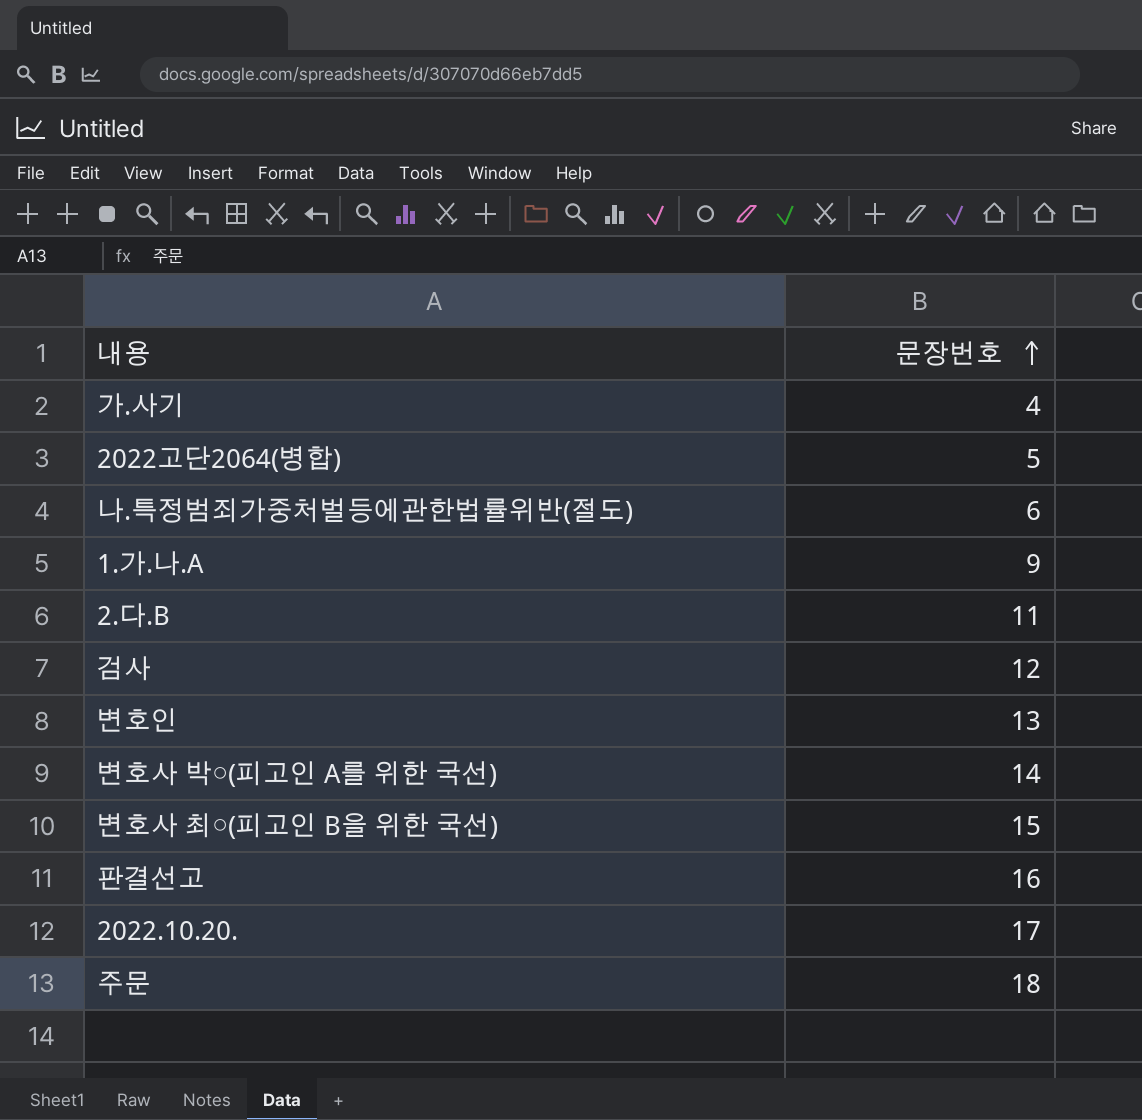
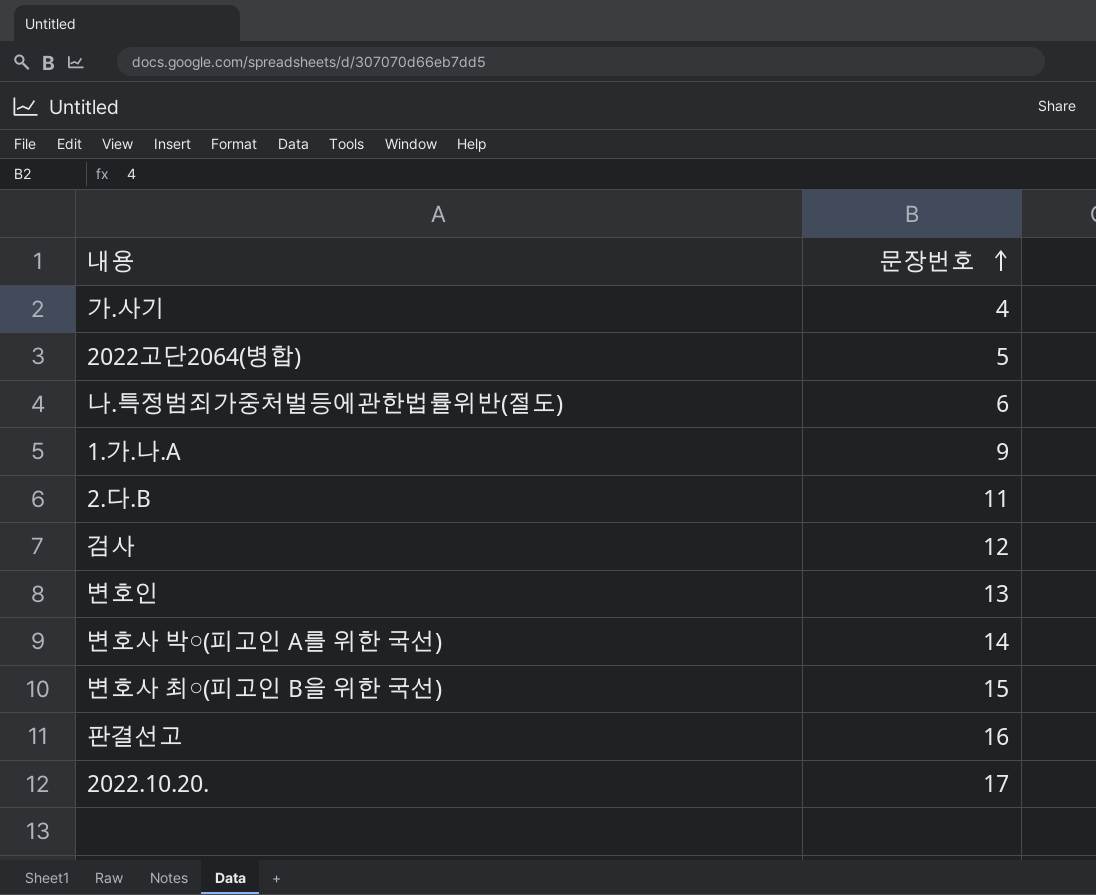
row 주문: 18 -> none

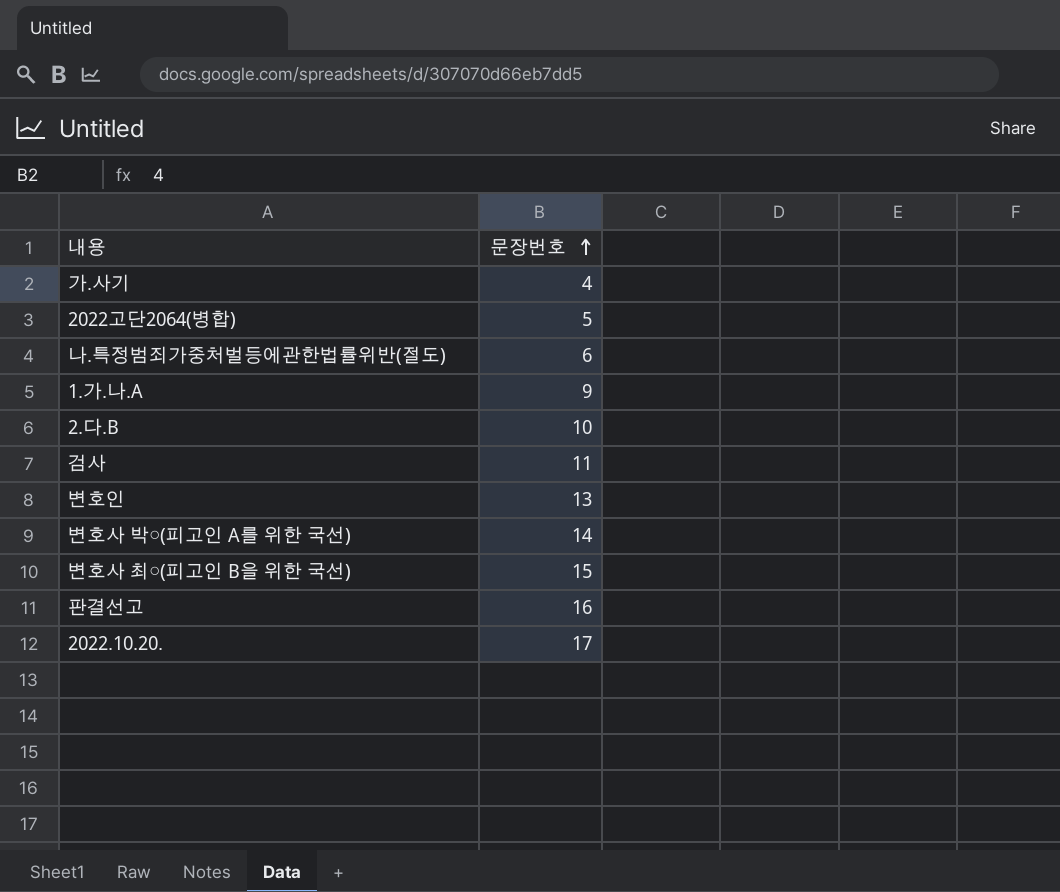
2.다.B | 문장번호: 11 -> 10
검사 | 문장번호: 12 -> 11

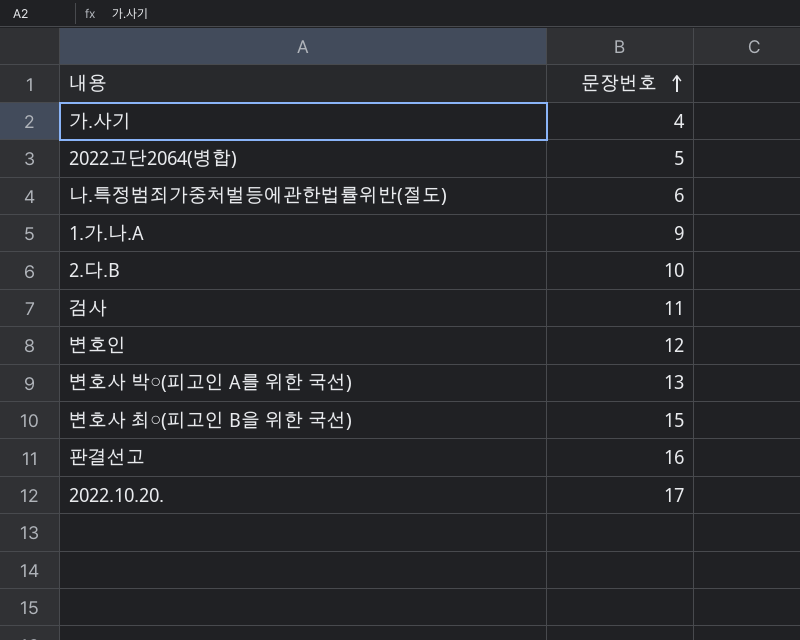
변호인 | 문장번호: 13 -> 12
변호사 박○(피고인 A를 위한 국선) | 문장번호: 14 -> 13

